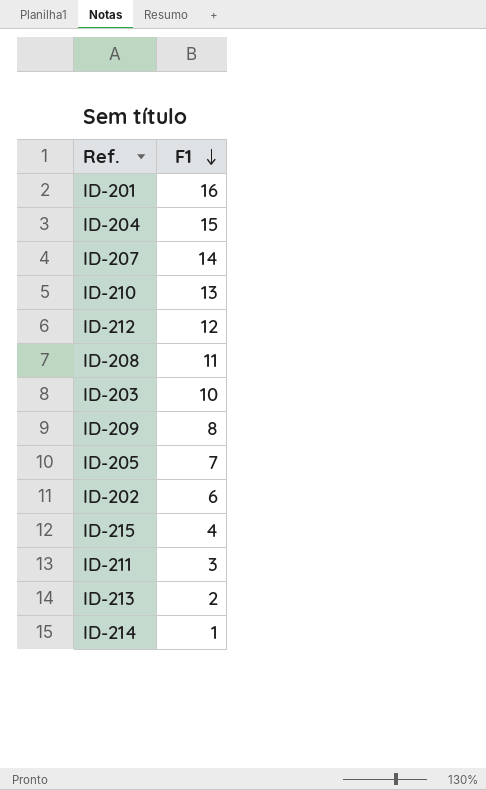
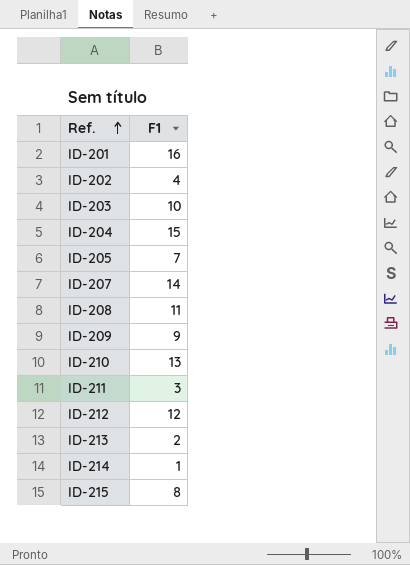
row order: F1 descending -> Ref. ascending
ID-202 | F1: 6 -> 4
ID-209 | F1: 8 -> 9
ID-215 | F1: 4 -> 8

